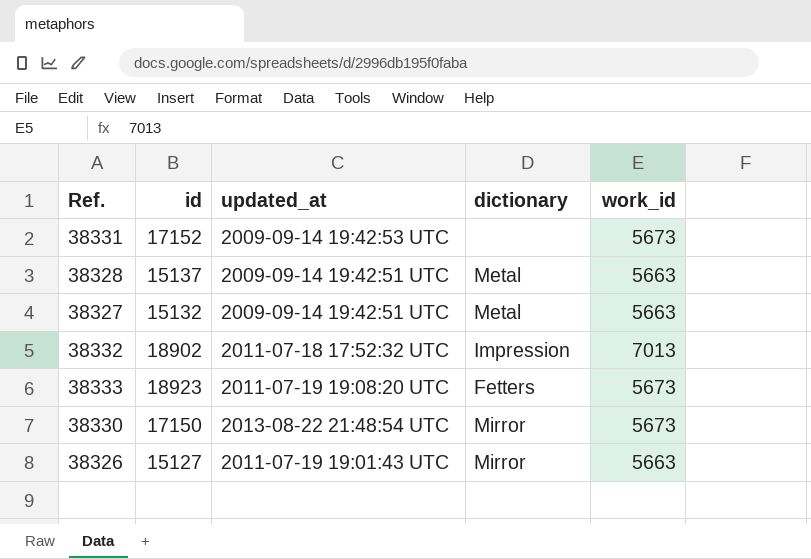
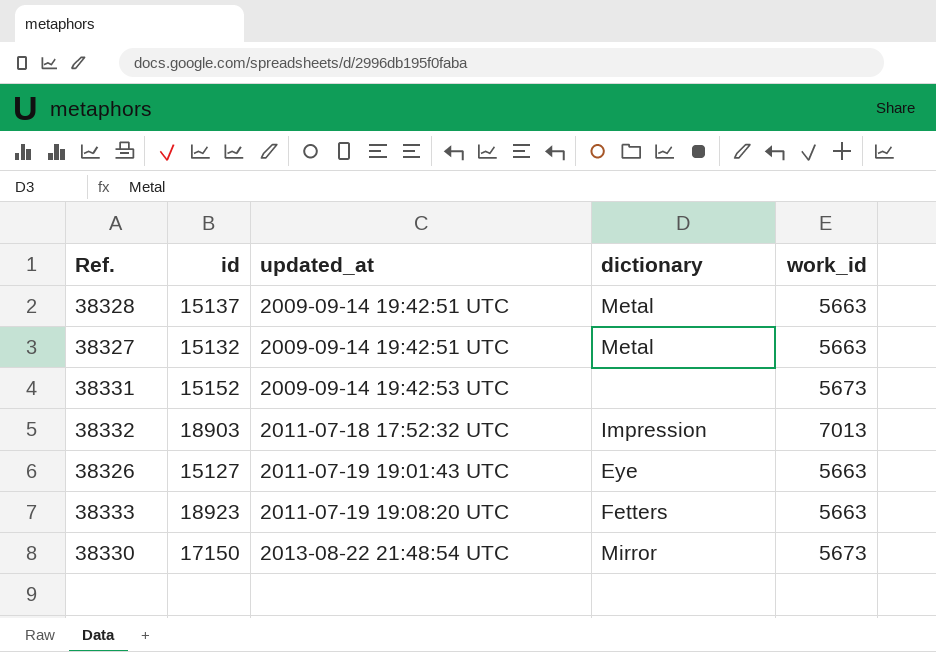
row order: none -> updated_at ascending
38331 | id: 17152 -> 15152
38332 | id: 18902 -> 18903
38326 | dictionary: Mirror -> Eye
38333 | work_id: 5673 -> 5663

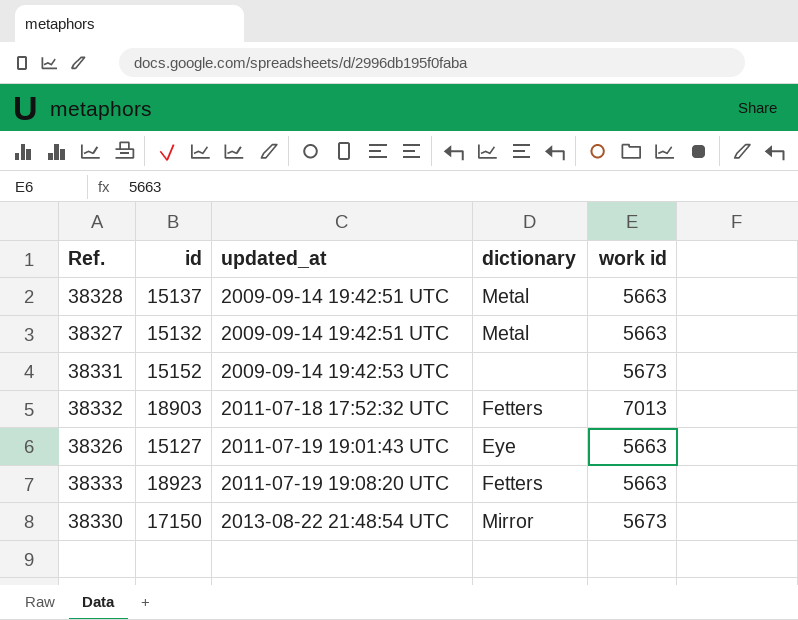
column name: work_id -> work id
38332 | dictionary: Impression -> Fetters

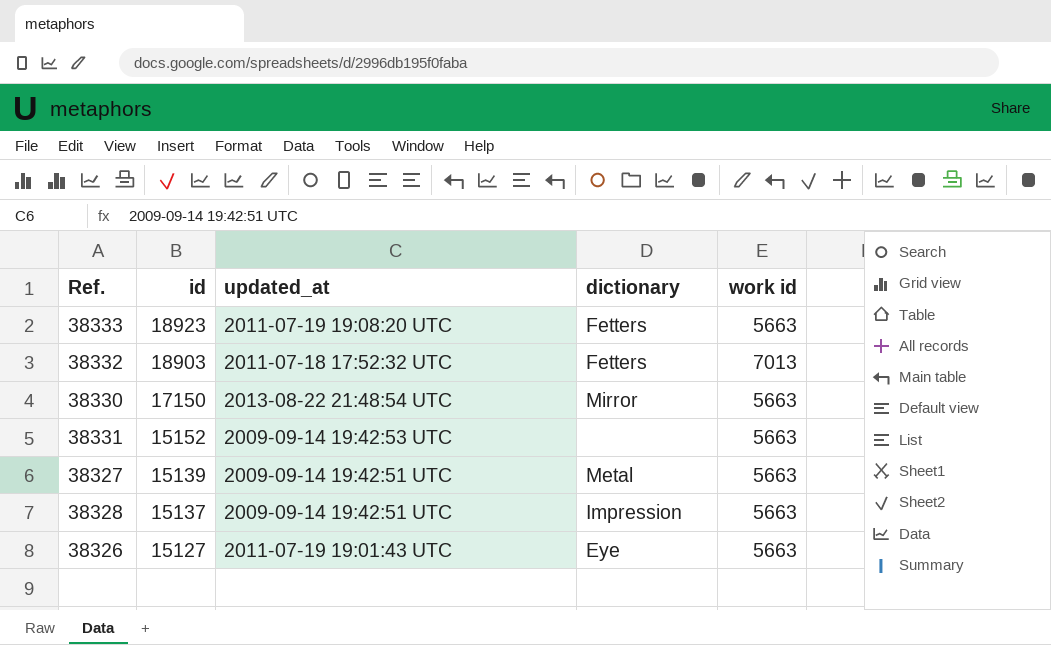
row order: updated_at ascending -> id descending
38330 | work id: 5673 -> 5663
38331 | work id: 5673 -> 5663
38327 | id: 15132 -> 15139
38328 | dictionary: Metal -> Impression

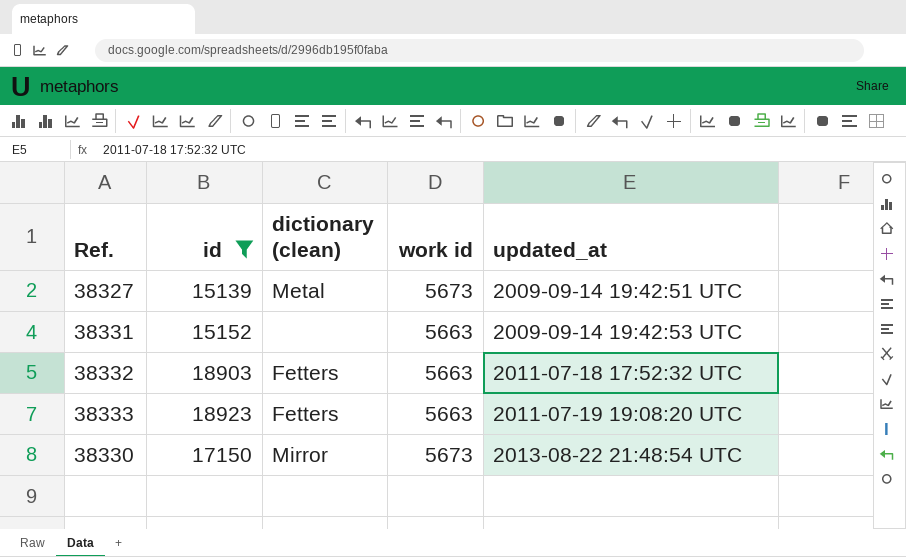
filter: none -> id >= 15139
row order: id descending -> updated_at ascending
column name: dictionary -> dictionary (clean)
column updated_at | position: 3 -> 5
38327 | work id: 5663 -> 5673
38332 | work id: 7013 -> 5663
38330 | work id: 5663 -> 5673

